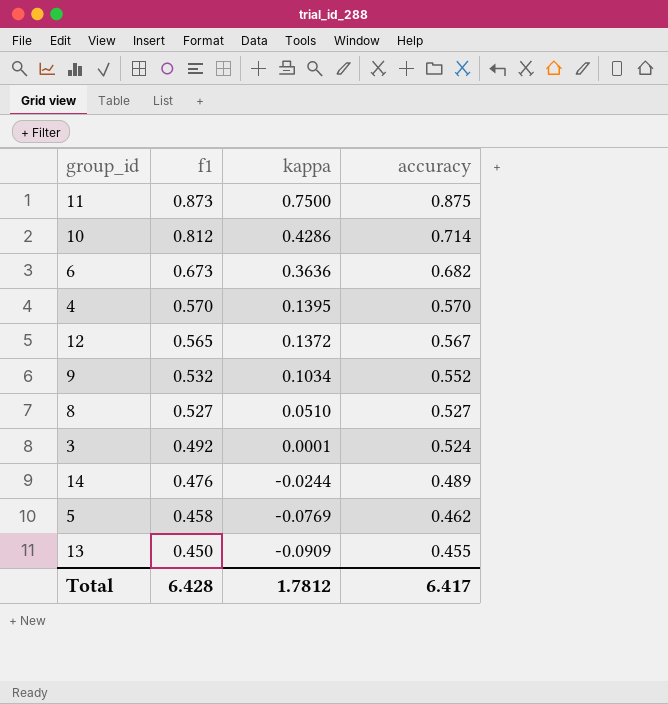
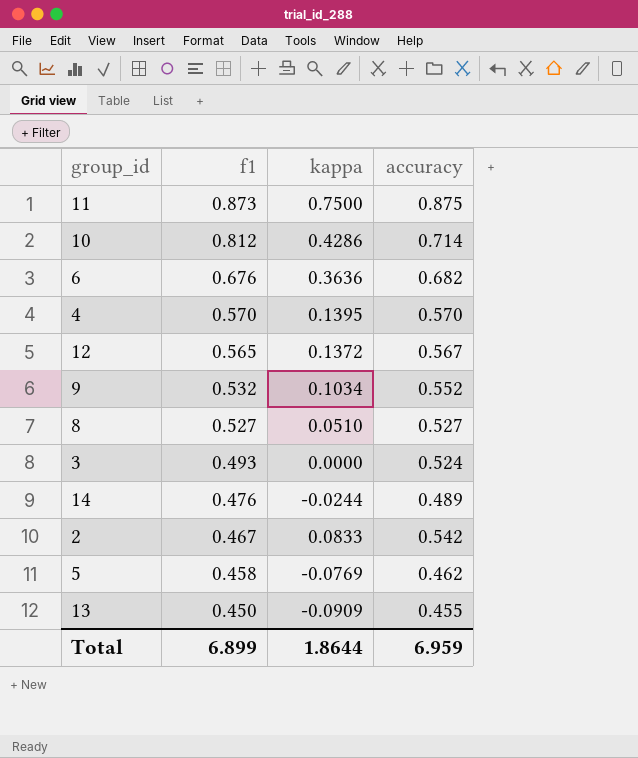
6 | f1: 0.673 -> 0.676
3 | f1: 0.492 -> 0.493
3 | kappa: 0.0001 -> 0.0000
row 2: none -> 0.467 | 0.0833 | 0.542
Total | f1: 6.428 -> 6.899
Total | kappa: 1.7812 -> 1.8644
Total | accuracy: 6.417 -> 6.959

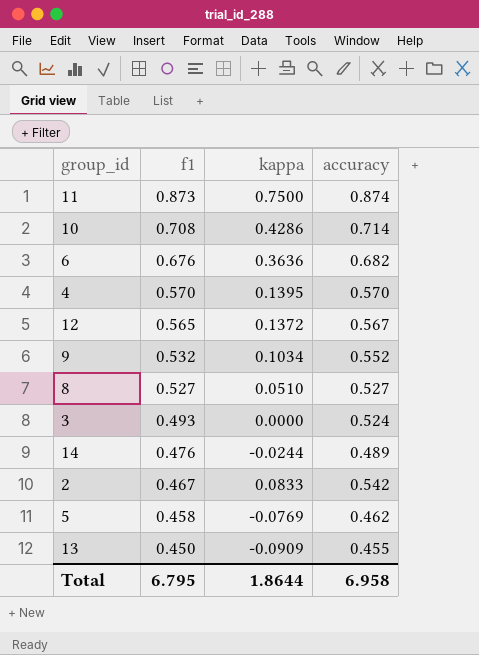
11 | accuracy: 0.875 -> 0.874
10 | f1: 0.812 -> 0.708
Total | f1: 6.899 -> 6.795
Total | accuracy: 6.959 -> 6.958

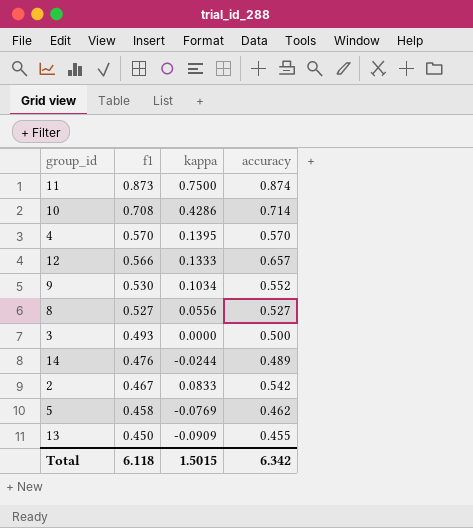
row 6: 0.676 | 0.3636 | 0.682 -> none
12 | f1: 0.565 -> 0.566
12 | kappa: 0.1372 -> 0.1333
12 | accuracy: 0.567 -> 0.657
9 | f1: 0.532 -> 0.530
8 | kappa: 0.0510 -> 0.0556
3 | accuracy: 0.524 -> 0.500
Total | f1: 6.795 -> 6.118
Total | kappa: 1.8644 -> 1.5015
Total | accuracy: 6.958 -> 6.342

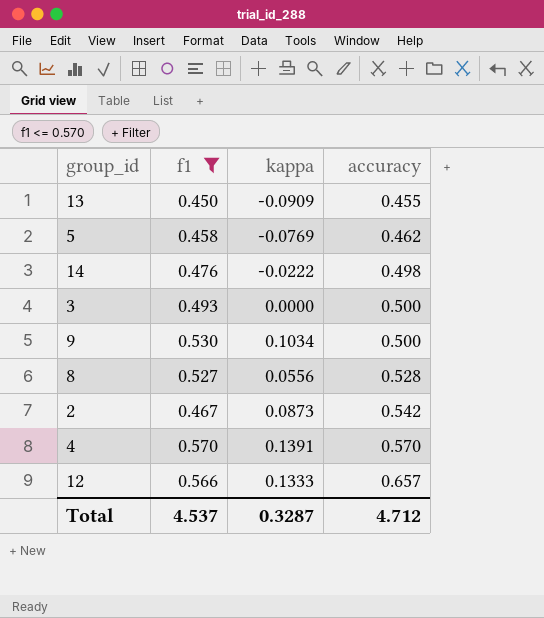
filter: none -> f1 <= 0.570
row order: f1 descending -> accuracy ascending
14 | kappa: -0.0244 -> -0.0222
14 | accuracy: 0.489 -> 0.498
9 | accuracy: 0.552 -> 0.500
8 | accuracy: 0.527 -> 0.528
2 | kappa: 0.0833 -> 0.0873
4 | kappa: 0.1395 -> 0.1391
Total | f1: 6.118 -> 4.537
Total | kappa: 1.5015 -> 0.3287
Total | accuracy: 6.342 -> 4.712

